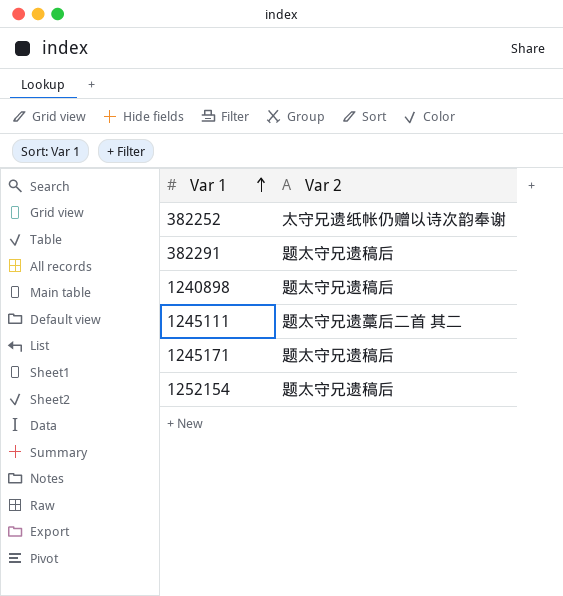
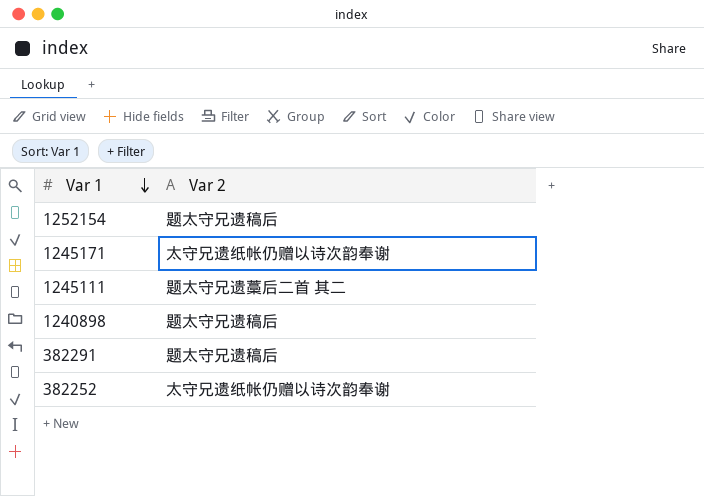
row order: Var 1 ascending -> Var 1 descending
1245171 | Var 2: 题太守兄遗稿后 -> 太守兄遗纸帐仍赠以诗次韵奉谢

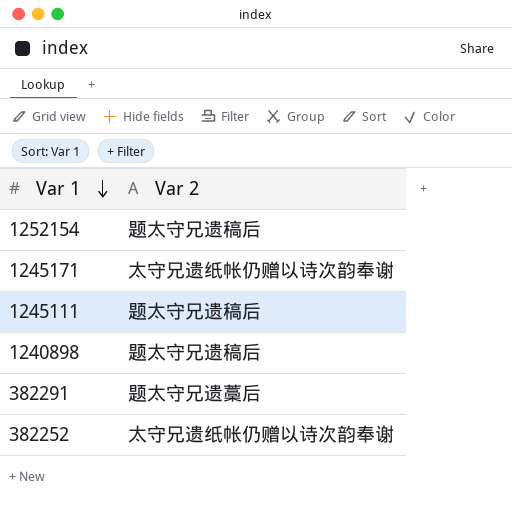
1245111 | Var 2: 题太守兄遗藁后二首 其二 -> 题太守兄遗稿后
382291 | Var 2: 题太守兄遗稿后 -> 题太守兄遗藁后

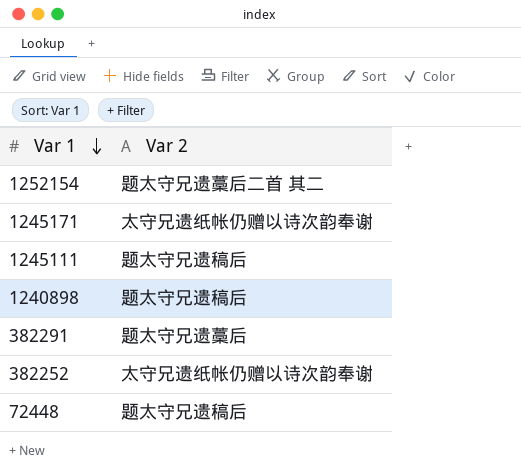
1252154 | Var 2: 题太守兄遗稿后 -> 题太守兄遗藁后二首 其二
row 72448: none -> 题太守兄遗稿后

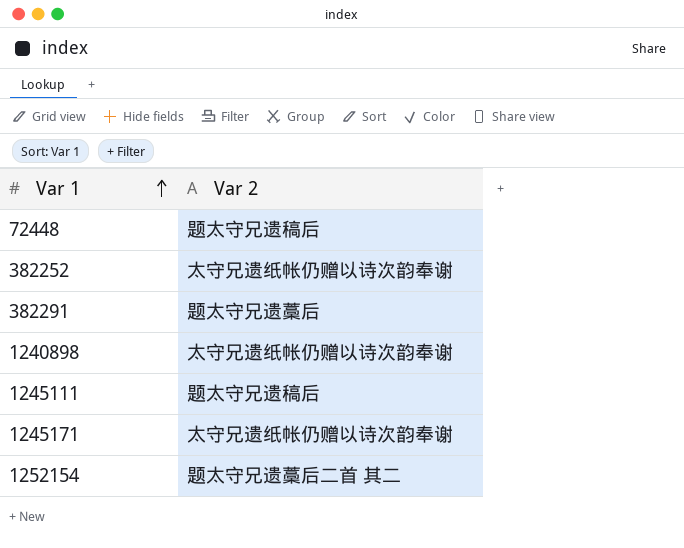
row order: Var 1 descending -> Var 1 ascending
1240898 | Var 2: 题太守兄遗稿后 -> 太守兄遗纸帐仍赠以诗次韵奉谢

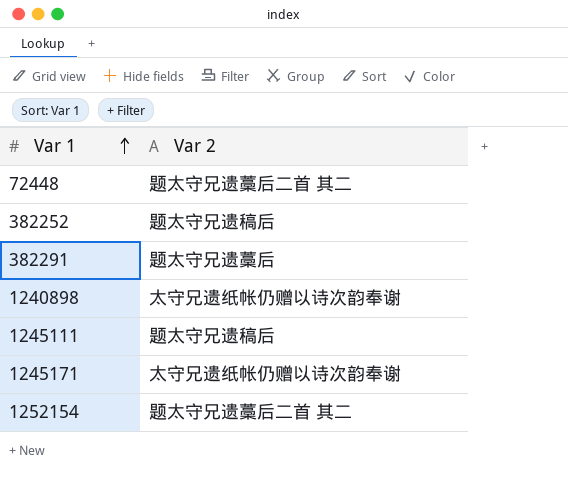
72448 | Var 2: 题太守兄遗稿后 -> 题太守兄遗藁后二首 其二
382252 | Var 2: 太守兄遗纸帐仍赠以诗次韵奉谢 -> 题太守兄遗稿后

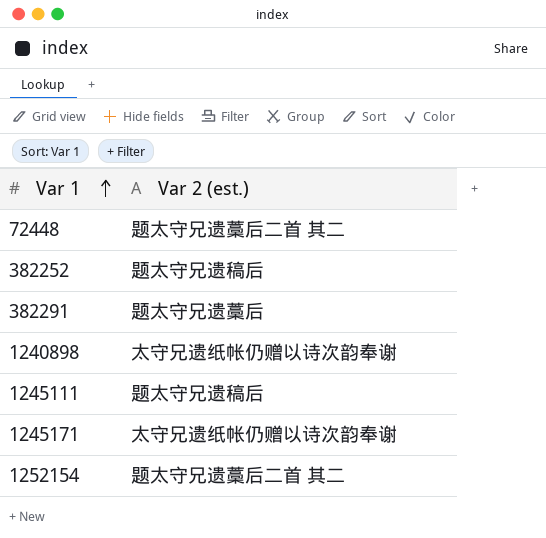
column name: Var 2 -> Var 2 (est.)

